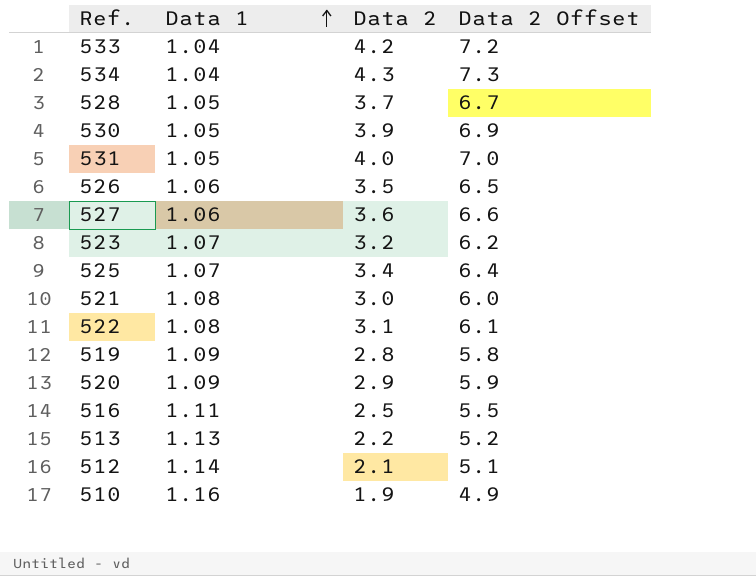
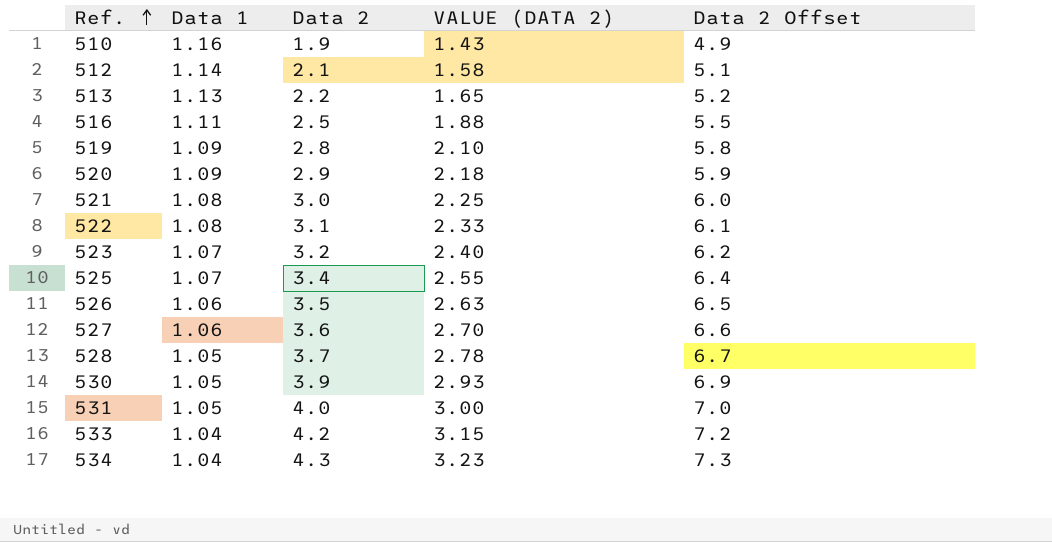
row order: Data 1 ascending -> Ref. ascending
column VALUE (DATA 2) | formula: none -> [Data 2] * 0.75

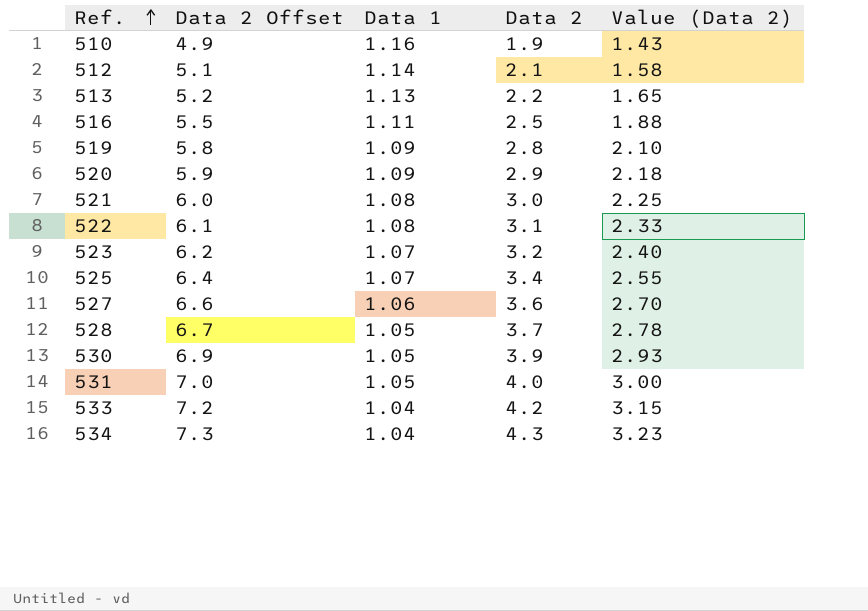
column Data 2 Offset | position: 5 -> 2
column name: VALUE (DATA 2) -> Value (Data 2)
row 526: 1.06 | 3.5 | 2.63 | 6.5 -> none

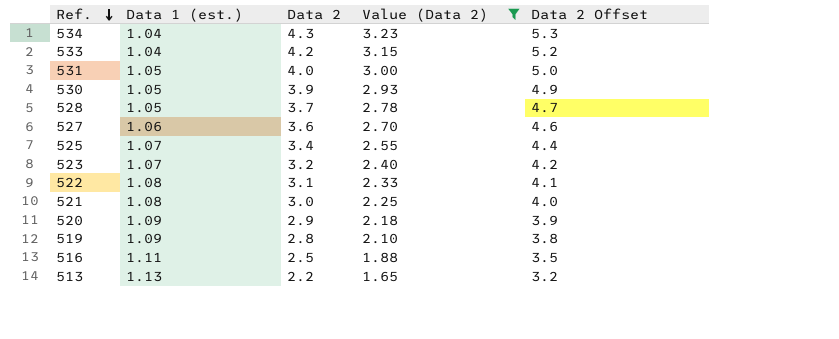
filter: none -> Value (Data 2) >= 1.65
row order: Ref. ascending -> Ref. descending
column name: Data 1 -> Data 1 (est.)
column Data 2 Offset | formula: [Data 2] + 3 -> [Data 2] + 1
column Data 2 Offset | position: 2 -> 5

